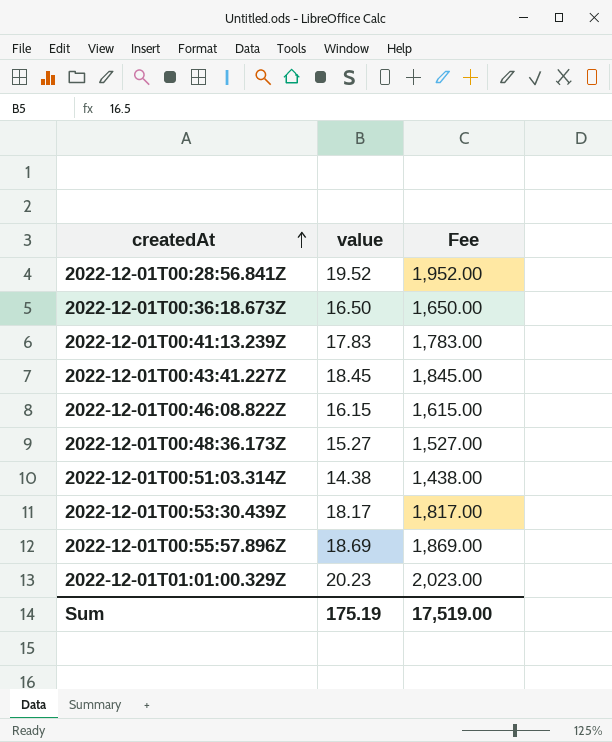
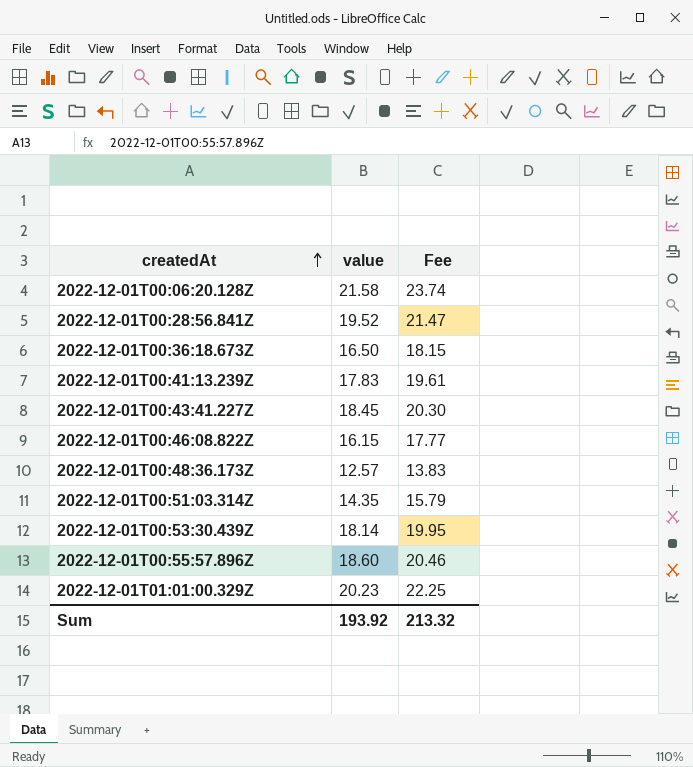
column Fee | formula: [value] * 100 -> [value] * 1.1
row 2022-12-01T00:06:20.128Z: none -> 21.58 | 23.74
2022-12-01T00:48:36.173Z | value: 15.27 -> 12.57
2022-12-01T00:51:03.314Z | value: 14.38 -> 14.35
2022-12-01T00:53:30.439Z | value: 18.17 -> 18.14
2022-12-01T00:55:57.896Z | value: 18.69 -> 18.60
Sum | value: 175.19 -> 193.92
Sum | Fee: 17,519.00 -> 213.32

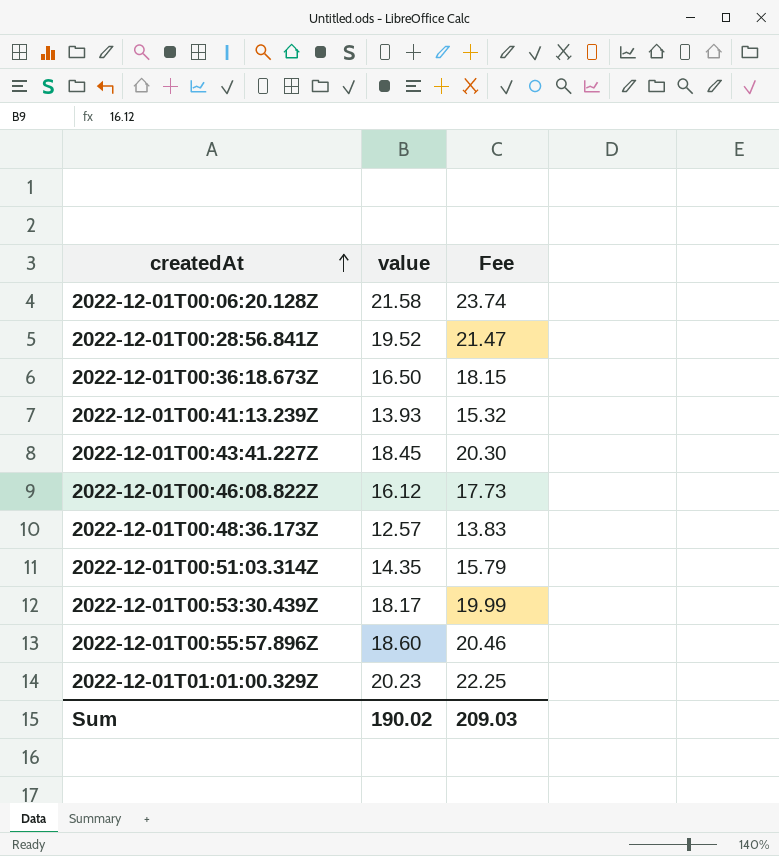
2022-12-01T00:41:13.239Z | value: 17.83 -> 13.93
2022-12-01T00:41:13.239Z | Fee: 19.61 -> 15.32
2022-12-01T00:46:08.822Z | value: 16.15 -> 16.12
2022-12-01T00:46:08.822Z | Fee: 17.77 -> 17.73
2022-12-01T00:53:30.439Z | value: 18.14 -> 18.17
2022-12-01T00:53:30.439Z | Fee: 19.95 -> 19.99
Sum | value: 193.92 -> 190.02
Sum | Fee: 213.32 -> 209.03

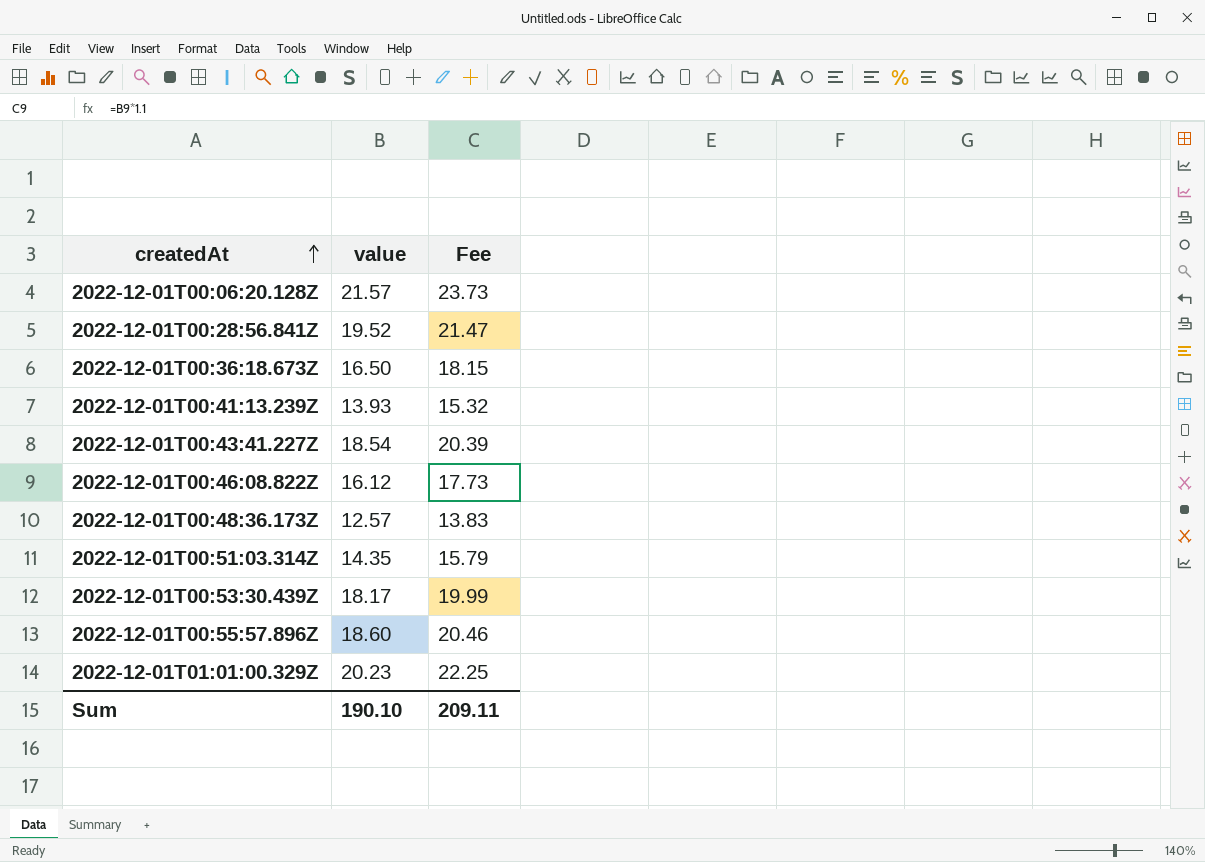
2022-12-01T00:06:20.128Z | value: 21.58 -> 21.57
2022-12-01T00:06:20.128Z | Fee: 23.74 -> 23.73
2022-12-01T00:43:41.227Z | value: 18.45 -> 18.54
2022-12-01T00:43:41.227Z | Fee: 20.30 -> 20.39
Sum | value: 190.02 -> 190.10
Sum | Fee: 209.03 -> 209.11

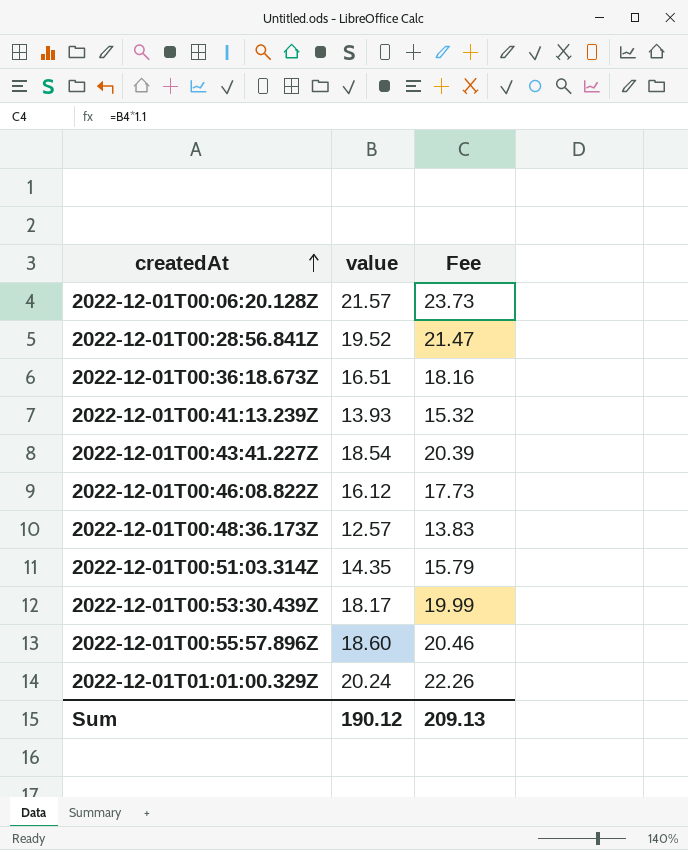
2022-12-01T00:36:18.673Z | value: 16.50 -> 16.51
2022-12-01T00:36:18.673Z | Fee: 18.15 -> 18.16
2022-12-01T01:01:00.329Z | value: 20.23 -> 20.24
2022-12-01T01:01:00.329Z | Fee: 22.25 -> 22.26
Sum | value: 190.10 -> 190.12
Sum | Fee: 209.11 -> 209.13

